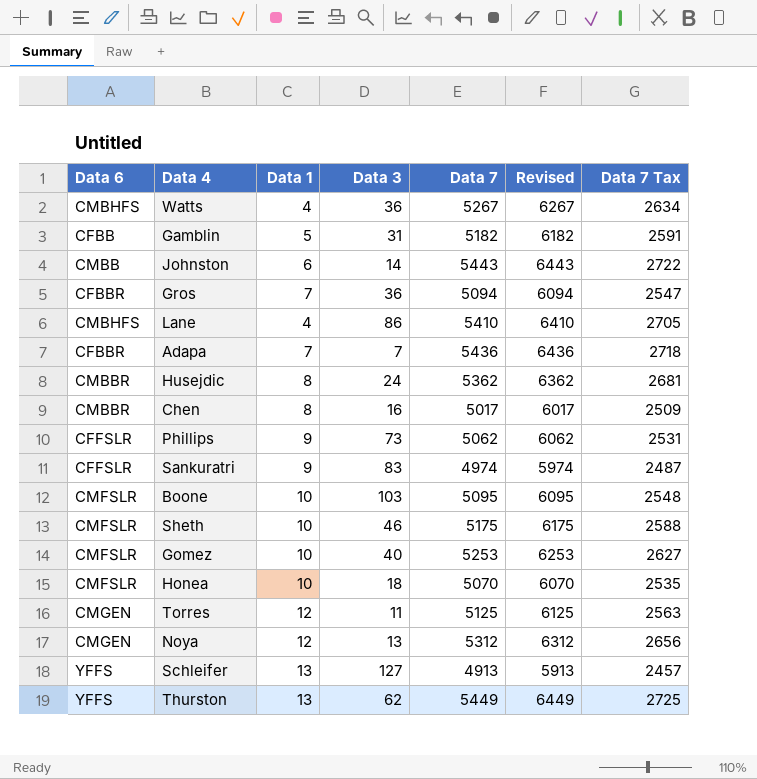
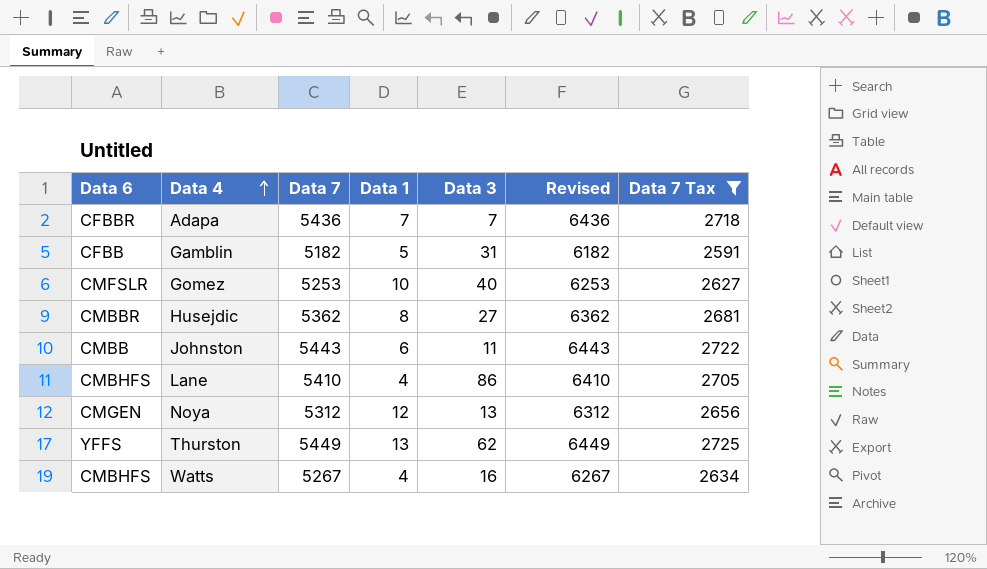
filter: none -> Data 7 Tax >= 2591
row order: none -> Data 4 ascending
column Data 7 | position: 5 -> 3
Husejdic | Data 3: 24 -> 27
Johnston | Data 3: 14 -> 11
Watts | Data 3: 36 -> 16

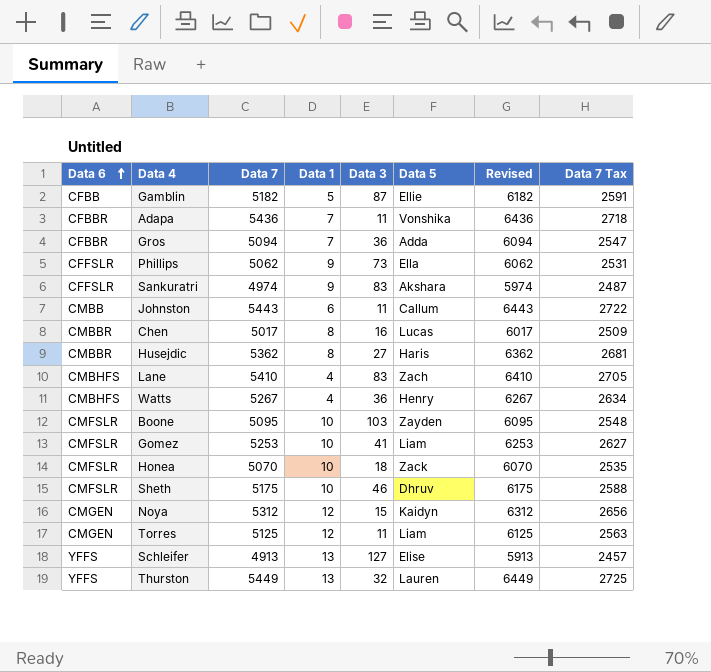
filter: Data 7 Tax >= 2591 -> none
row order: Data 4 ascending -> Data 6 ascending
column Data 5 | position: none -> 6
Gamblin | Data 3: 31 -> 87
Adapa | Data 3: 7 -> 11
Lane | Data 3: 86 -> 83
Watts | Data 3: 16 -> 36
Gomez | Data 3: 40 -> 41
Noya | Data 3: 13 -> 15
Thurston | Data 3: 62 -> 32

